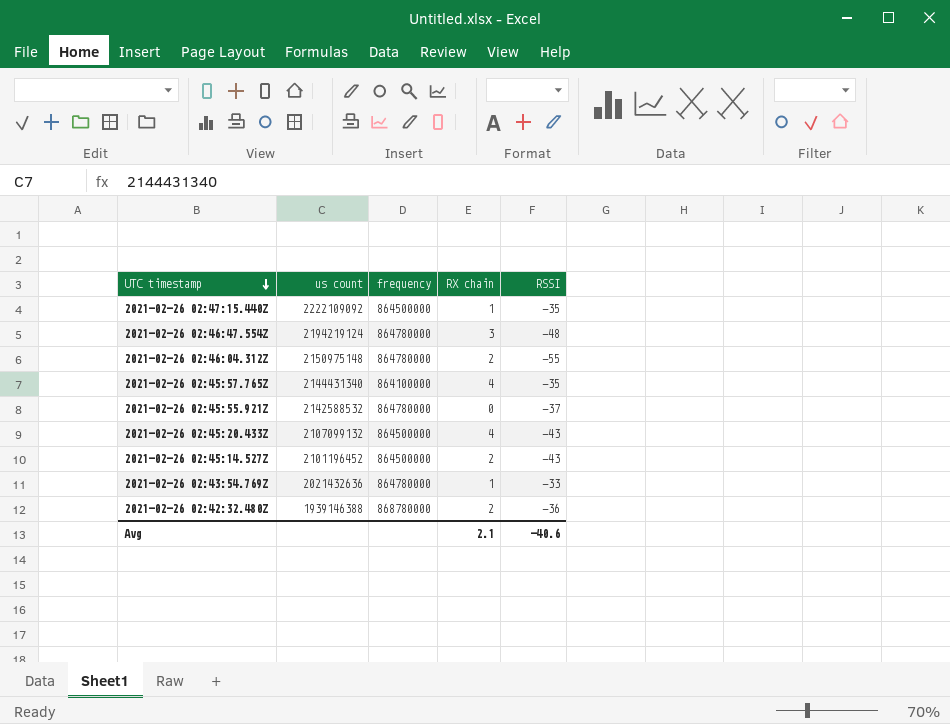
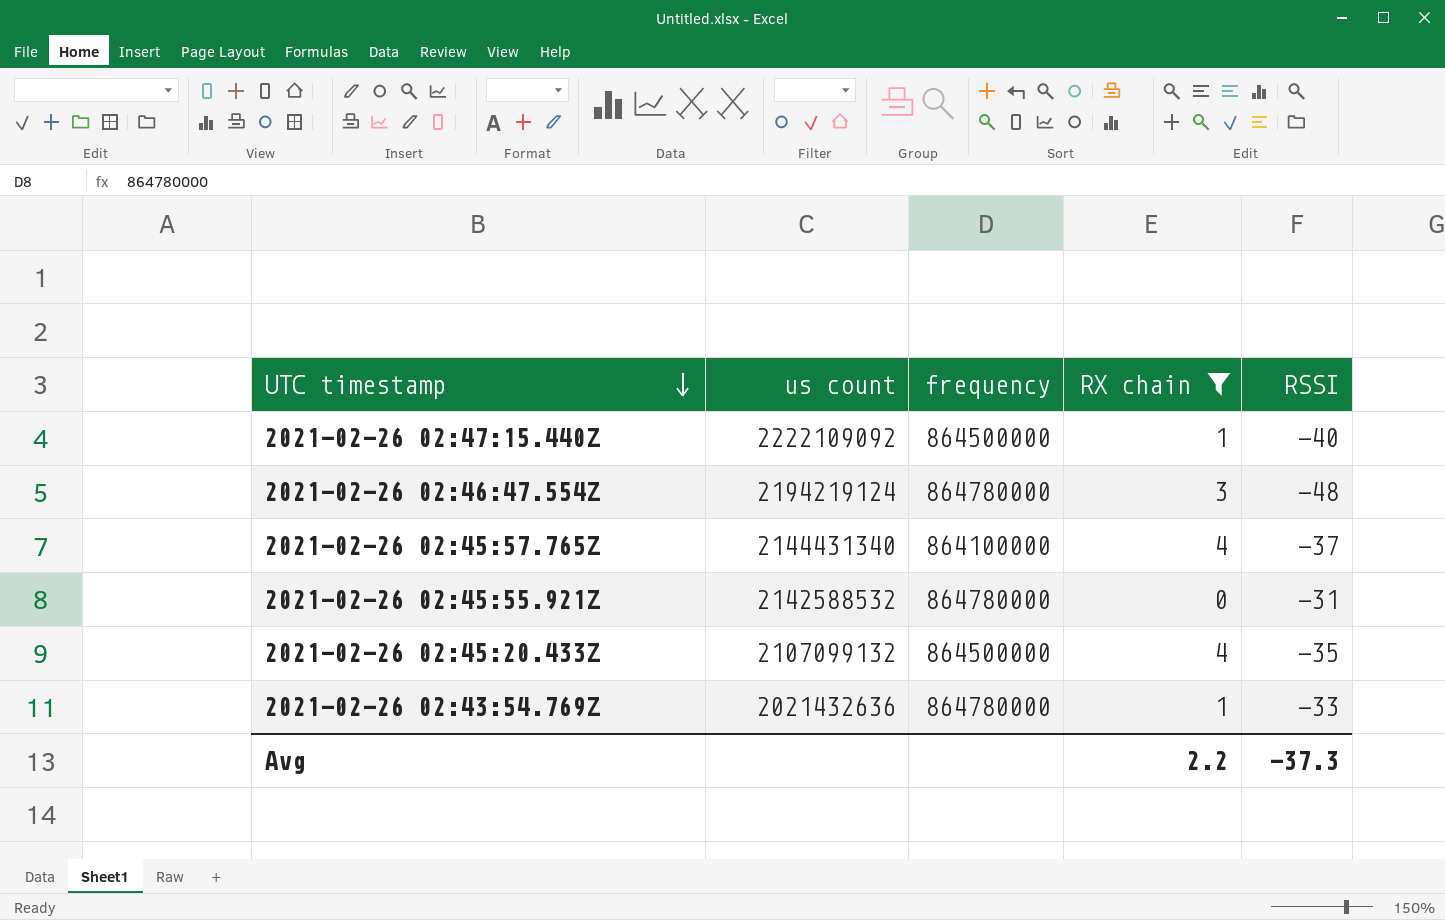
filter: none -> RX chain != 2
2021-02-26 02:47:15.440Z | RSSI: -35 -> -40
2021-02-26 02:45:57.765Z | RSSI: -35 -> -37
2021-02-26 02:45:55.921Z | RSSI: -37 -> -31
2021-02-26 02:45:20.433Z | RSSI: -43 -> -35
Avg | RX chain: 2.1 -> 2.2
Avg | RSSI: -40.6 -> -37.3

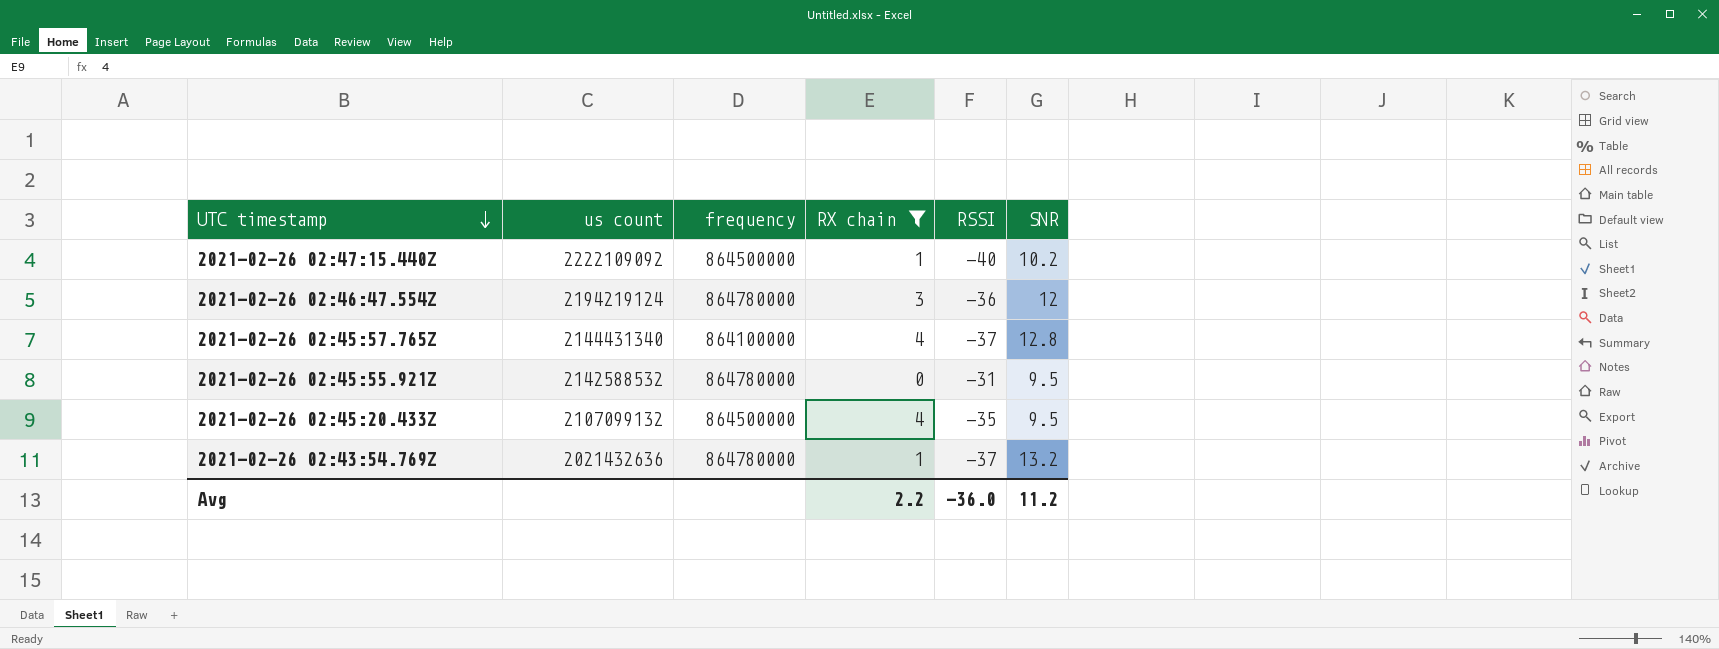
column SNR | position: none -> 6
2021-02-26 02:46:47.554Z | RSSI: -48 -> -36
2021-02-26 02:43:54.769Z | RSSI: -33 -> -37
Avg | RSSI: -37.3 -> -36.0

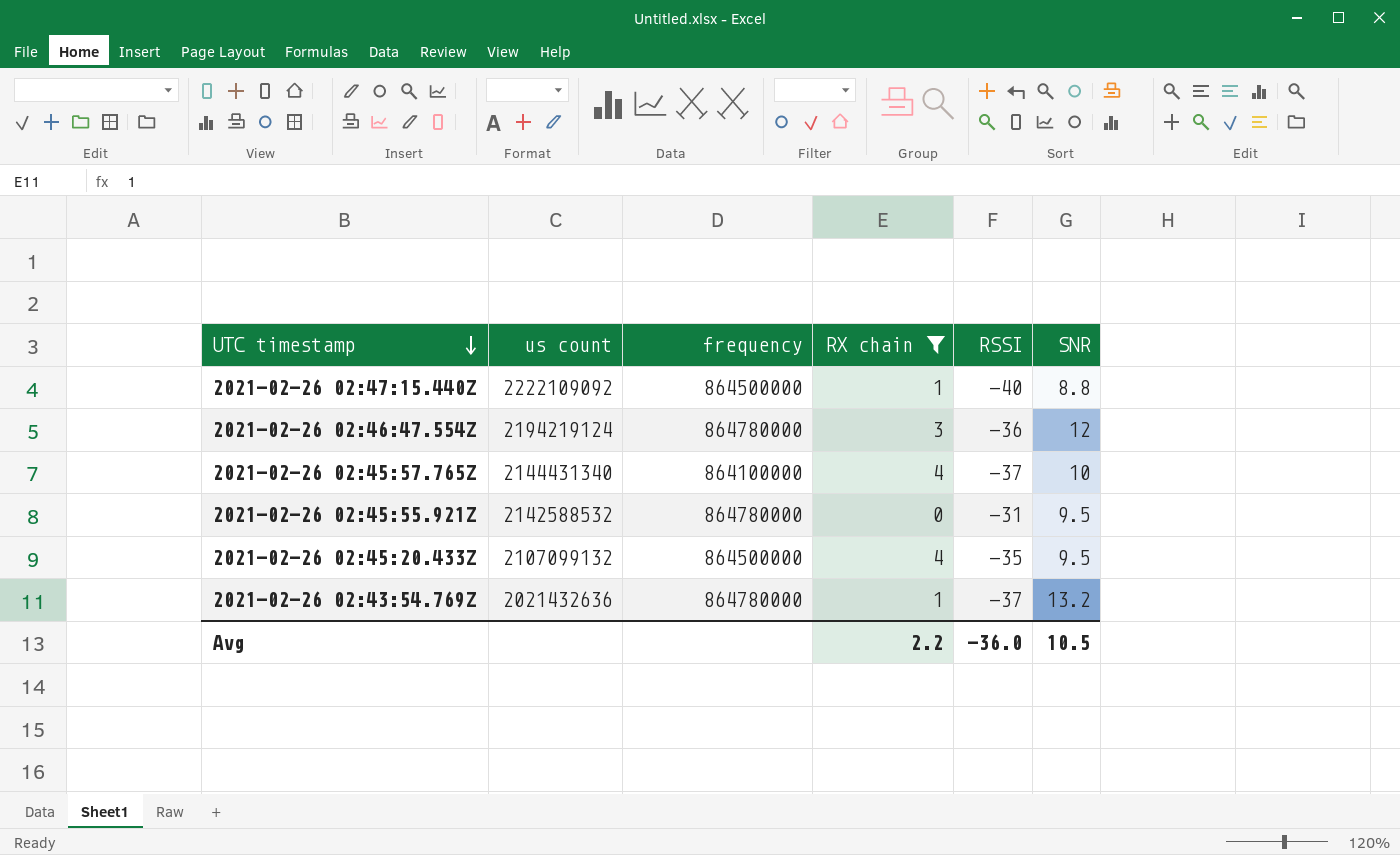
2021-02-26 02:47:15.440Z | SNR: 10.2 -> 8.8
2021-02-26 02:45:57.765Z | SNR: 12.8 -> 10
Avg | SNR: 11.2 -> 10.5

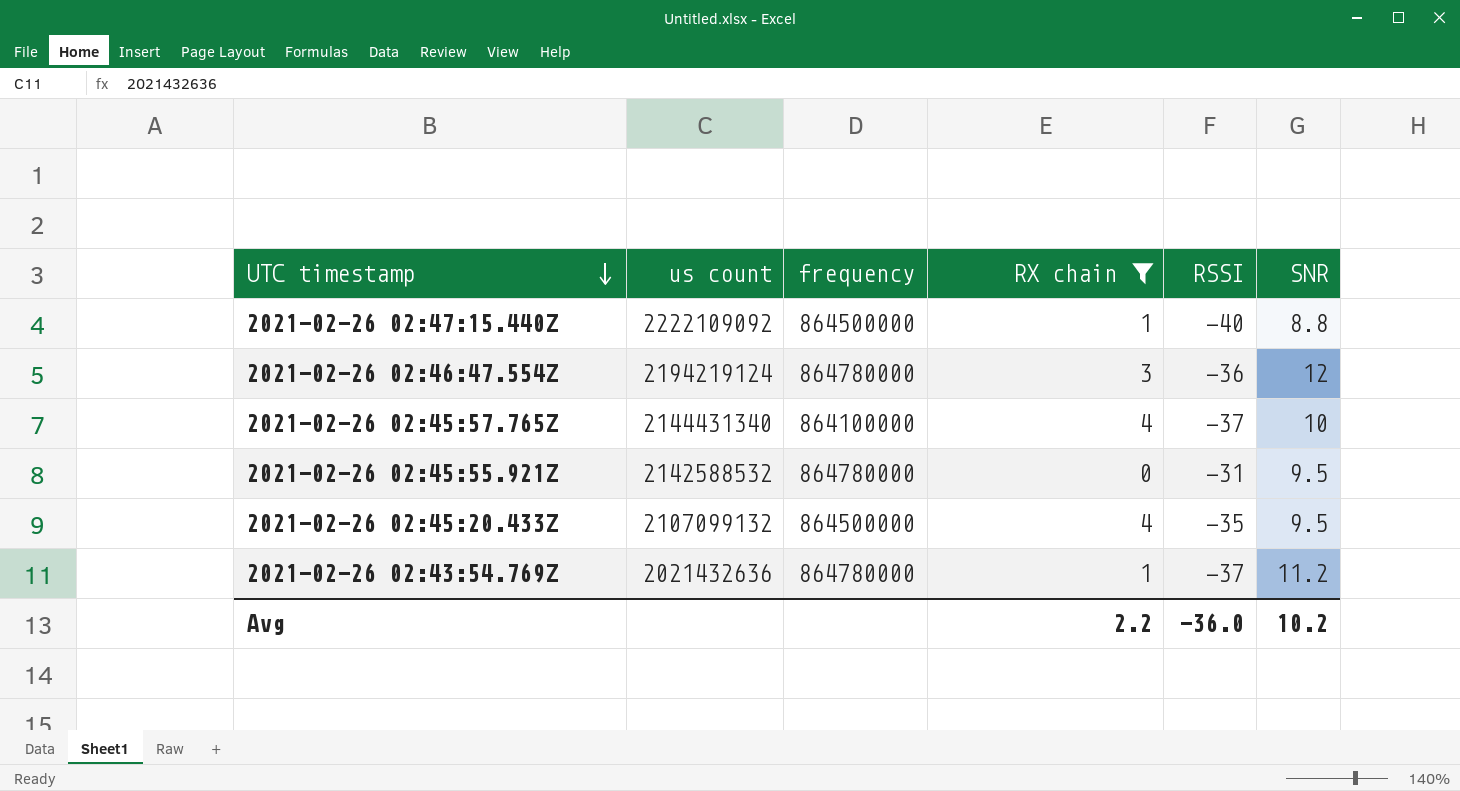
2021-02-26 02:43:54.769Z | SNR: 13.2 -> 11.2
Avg | SNR: 10.5 -> 10.2

